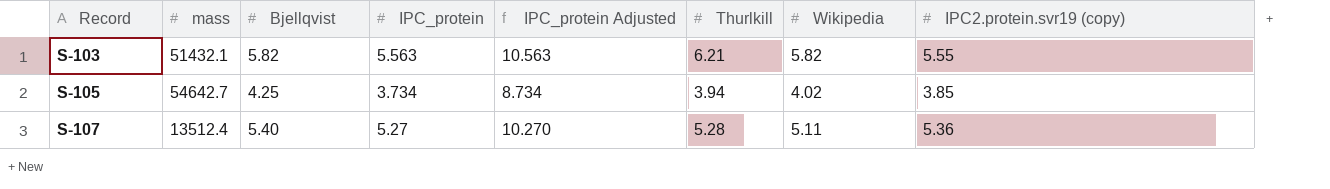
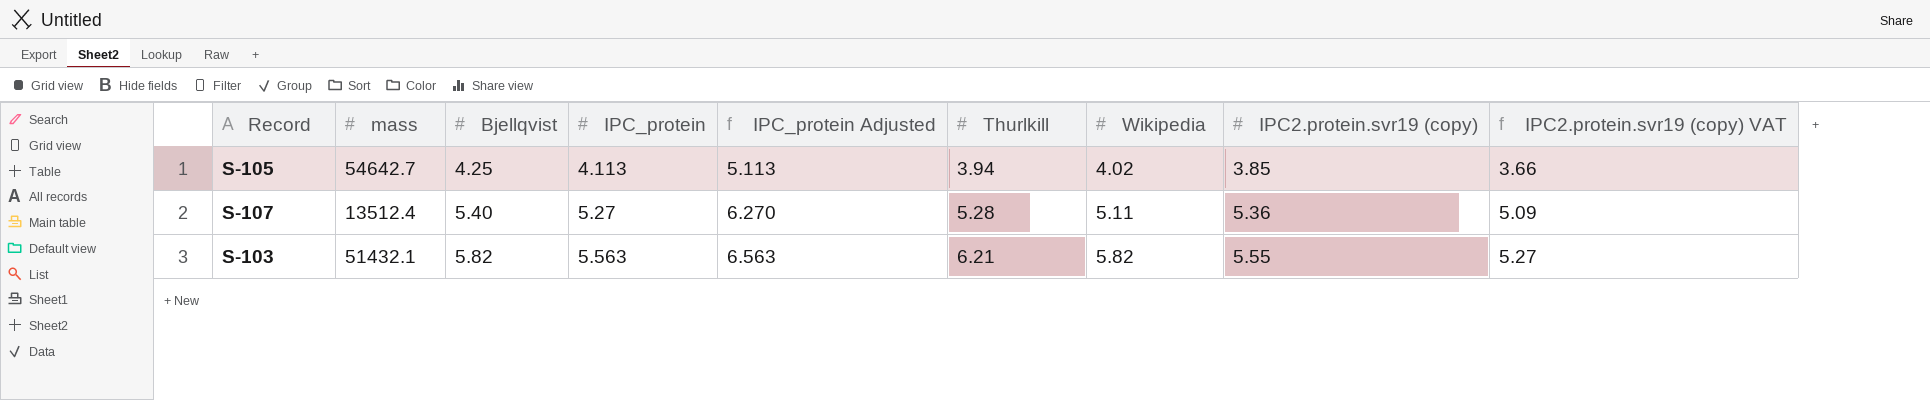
row order: Record ascending -> Bjellqvist ascending
column IPC_protein Adjusted | formula: [IPC_protein] + 5 -> [IPC_protein] + 1
column IPC2.protein.svr19 (copy) VAT | formula: none -> [IPC2.protein.svr19 (copy)] * 0.95
S-105 | IPC_protein: 3.734 -> 4.113

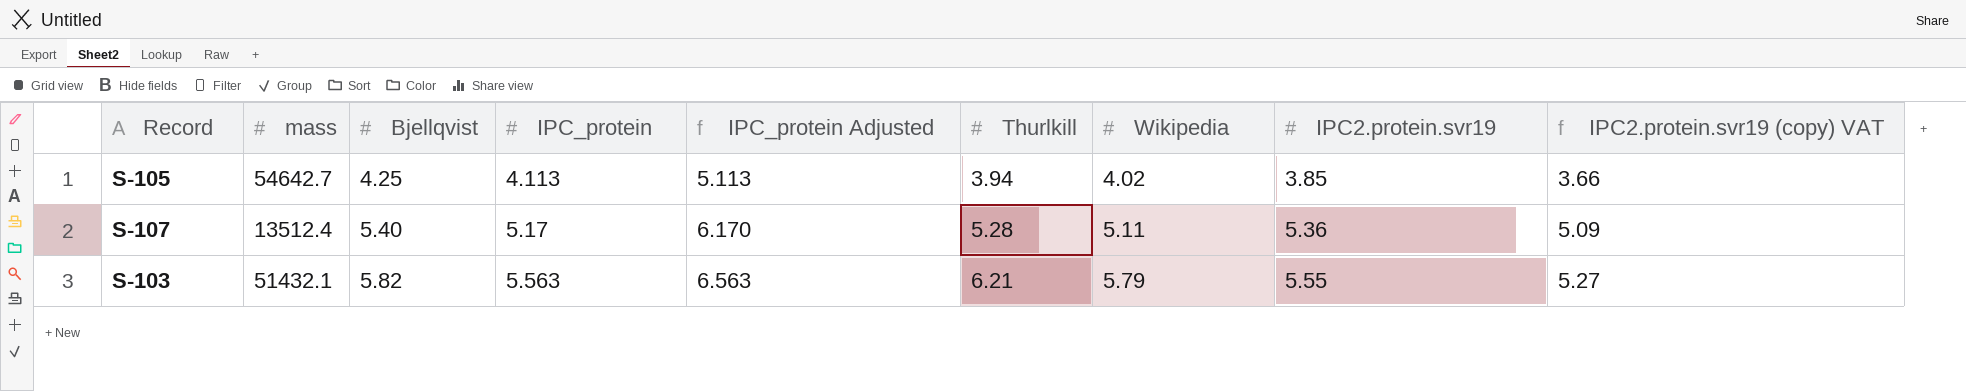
column name: IPC2.protein.svr19 (copy) -> IPC2.protein.svr19
S-107 | IPC_protein: 5.27 -> 5.17
S-107 | IPC_protein Adjusted: 6.270 -> 6.170
S-103 | Wikipedia: 5.82 -> 5.79

